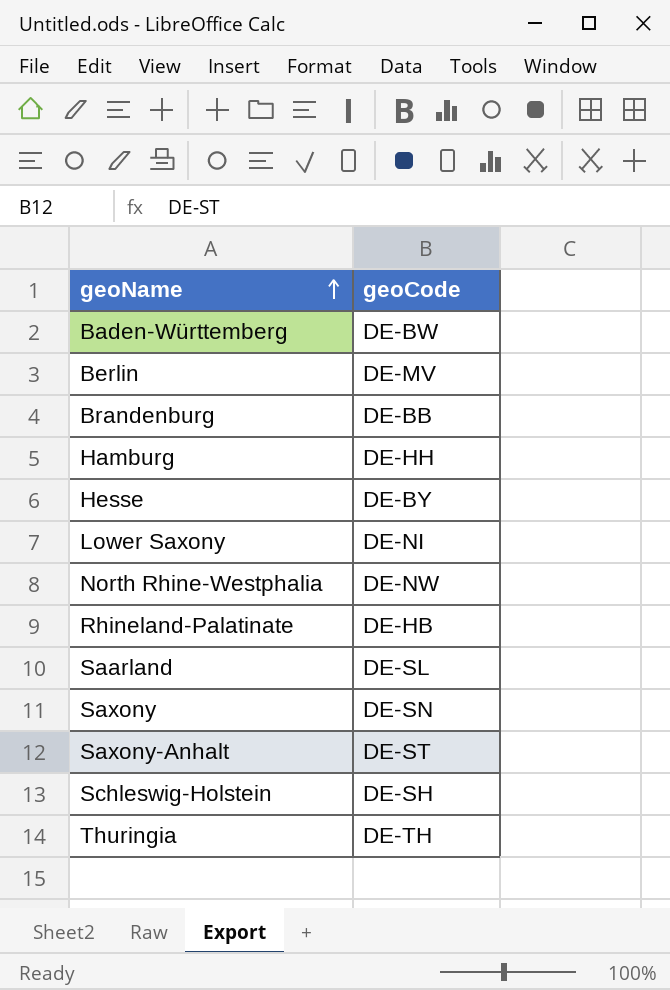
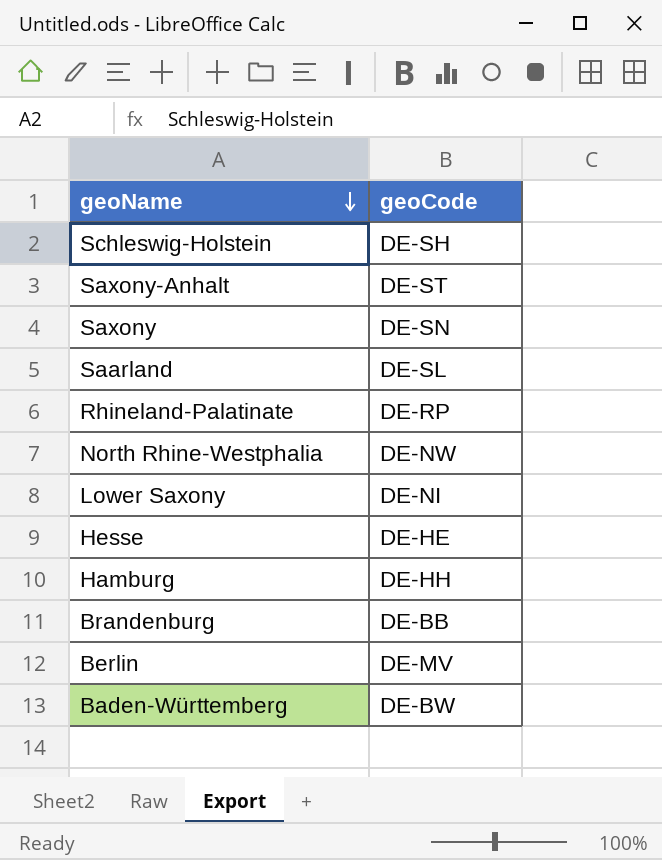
row order: geoName ascending -> geoName descending
row Thuringia: DE-TH -> none
Rhineland-Palatinate | geoCode: DE-HB -> DE-RP
Hesse | geoCode: DE-BY -> DE-HE

